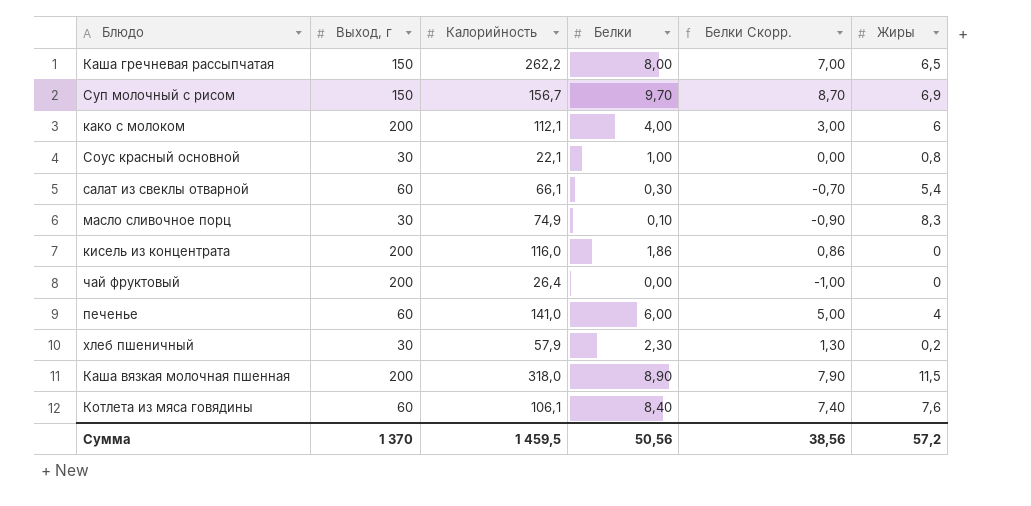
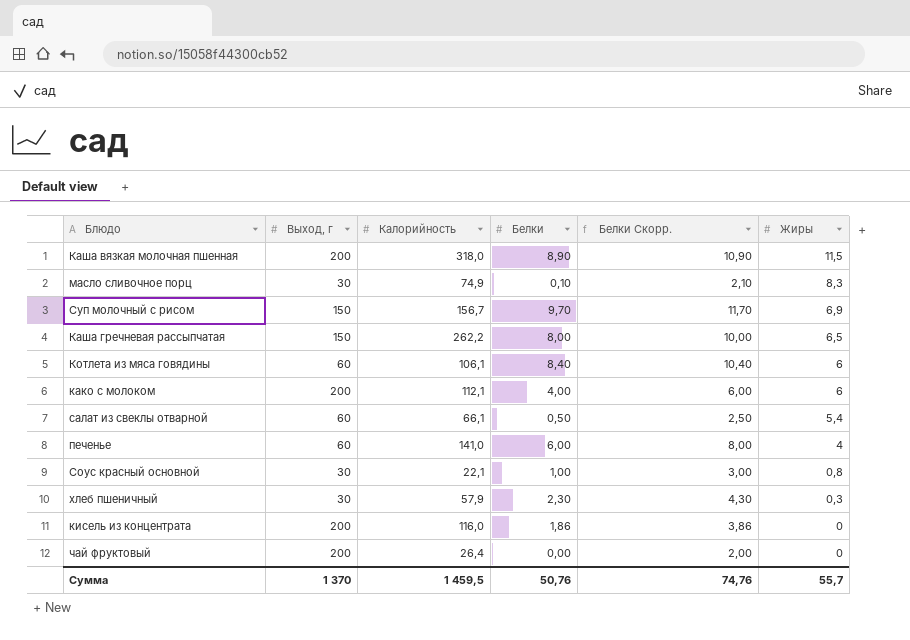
row order: none -> Жиры descending
column Белки Скорр. | formula: [Белки] - 1 -> [Белки] + 2
Котлета из мяса говядины | Жиры: 7,6 -> 6
салат из свеклы отварной | Белки: 0,30 -> 0,50
хлеб пшеничный | Жиры: 0,2 -> 0,3
Сумма | Белки: 50,56 -> 50,76
Сумма | Белки Скорр.: 38,56 -> 74,76
Сумма | Жиры: 57,2 -> 55,7

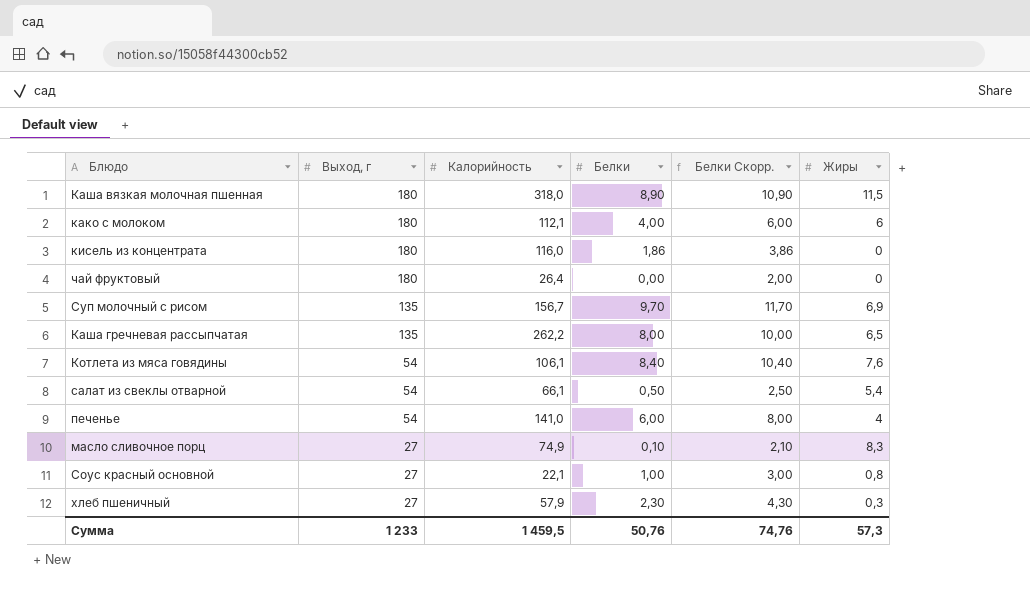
row order: Жиры descending -> Выход, г descending
Каша вязкая молочная пшенная | Выход, г: 200 -> 180
како с молоком | Выход, г: 200 -> 180
кисель из концентрата | Выход, г: 200 -> 180
чай фруктовый | Выход, г: 200 -> 180
Суп молочный с рисом | Выход, г: 150 -> 135
Каша гречневая рассыпчатая | Выход, г: 150 -> 135
Котлета из мяса говядины | Выход, г: 60 -> 54
Котлета из мяса говядины | Жиры: 6 -> 7,6
салат из свеклы отварной | Выход, г: 60 -> 54
печенье | Выход, г: 60 -> 54
масло сливочное порц | Выход, г: 30 -> 27
Соус красный основной | Выход, г: 30 -> 27
хлеб пшеничный | Выход, г: 30 -> 27
Сумма | Выход, г: 1 370 -> 1 233
Сумма | Жиры: 55,7 -> 57,3

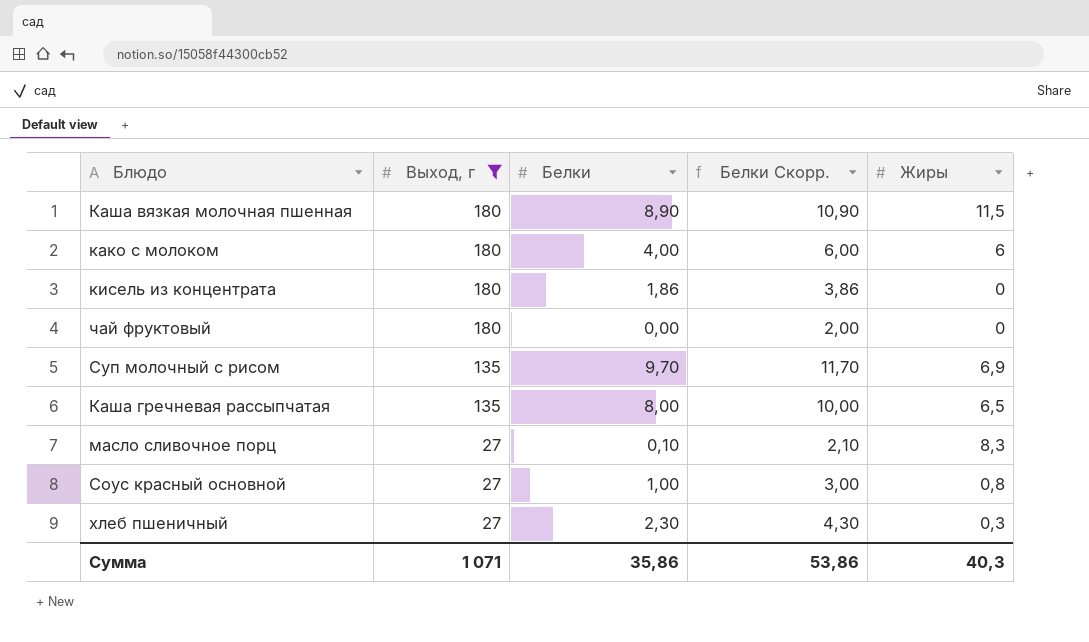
filter: none -> Выход, г != 54
column Калорийность | position: 3 -> none
Сумма | Выход, г: 1 233 -> 1 071
Сумма | Белки: 50,76 -> 35,86
Сумма | Белки Скорр.: 74,76 -> 53,86
Сумма | Жиры: 57,3 -> 40,3

